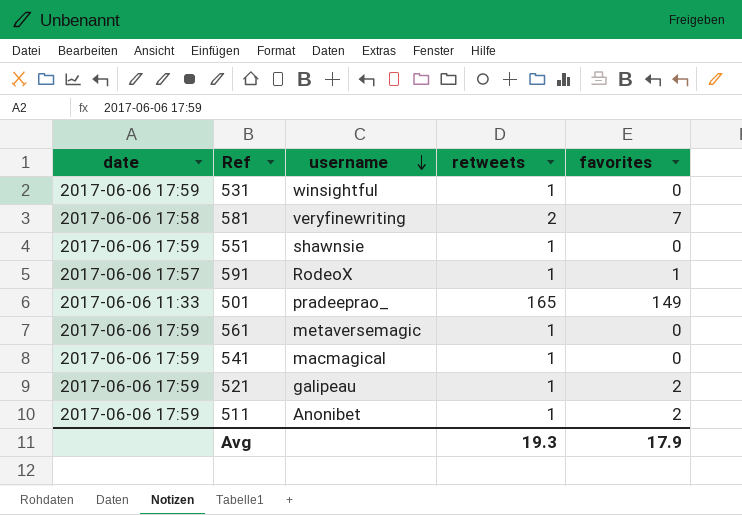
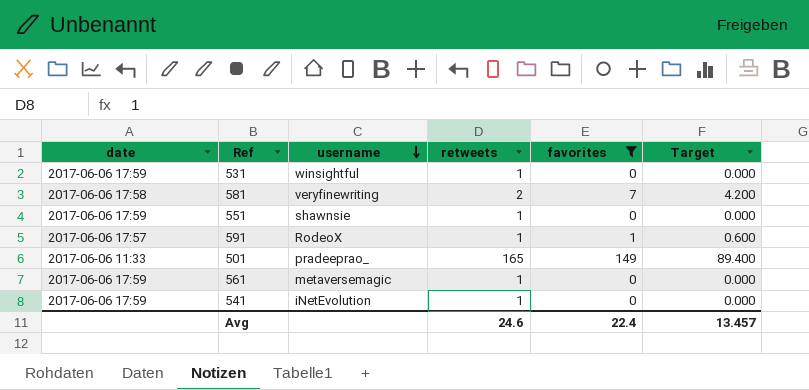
filter: none -> favorites != 2
column Target | formula: none -> [favorites] * 0.6
541 | username: macmagical -> iNetEvolution
Avg | retweets: 19.3 -> 24.6
Avg | favorites: 17.9 -> 22.4

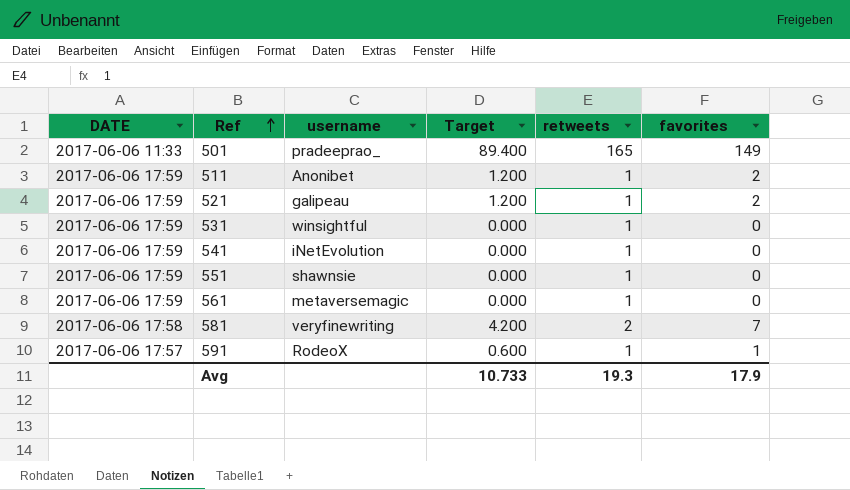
filter: favorites != 2 -> none
row order: username descending -> Ref ascending
column name: date -> DATE
column Target | position: 6 -> 4
Avg | Target: 13.457 -> 10.733
Avg | retweets: 24.6 -> 19.3
Avg | favorites: 22.4 -> 17.9

